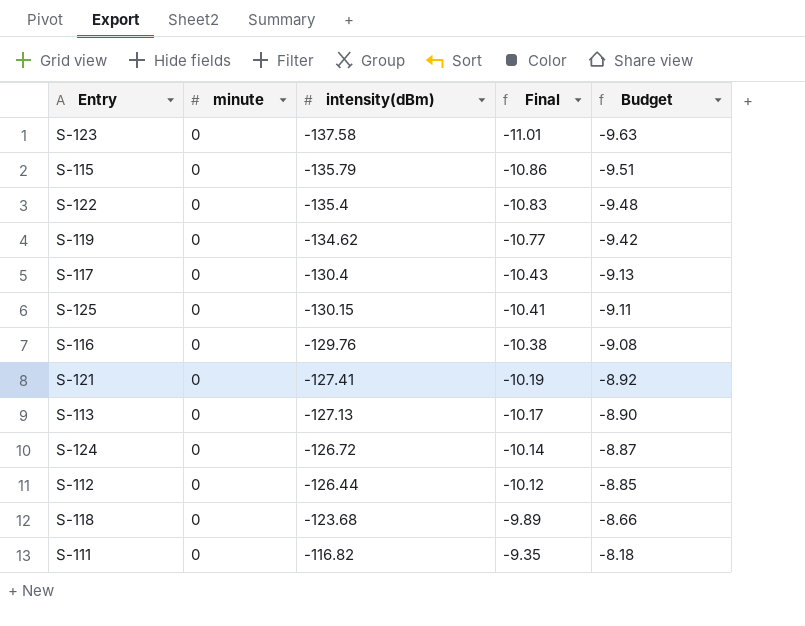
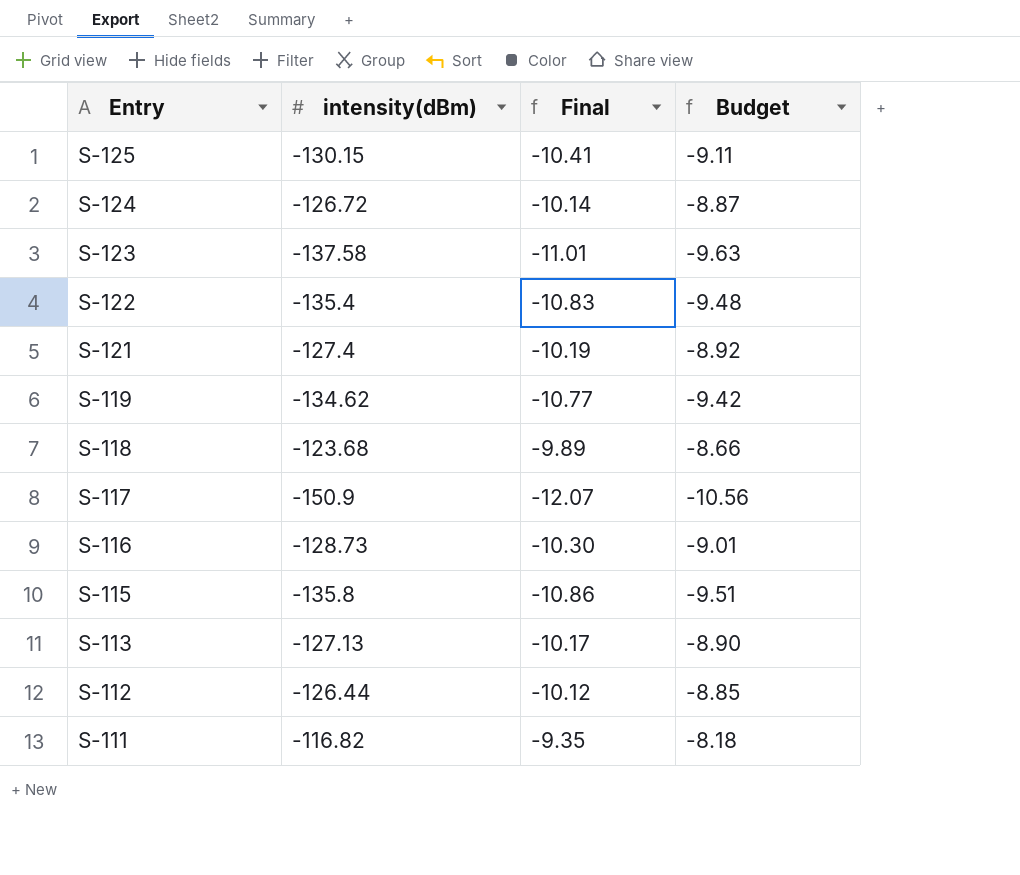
row order: intensity(dBm) ascending -> Entry descending
column minute | position: 2 -> none
S-121 | intensity(dBm): -127.41 -> -127.4
S-117 | intensity(dBm): -130.4 -> -150.9
S-117 | Final: -10.43 -> -12.07
S-117 | Budget: -9.13 -> -10.56
S-116 | intensity(dBm): -129.76 -> -128.73
S-116 | Final: -10.38 -> -10.30
S-116 | Budget: -9.08 -> -9.01
S-115 | intensity(dBm): -135.79 -> -135.8

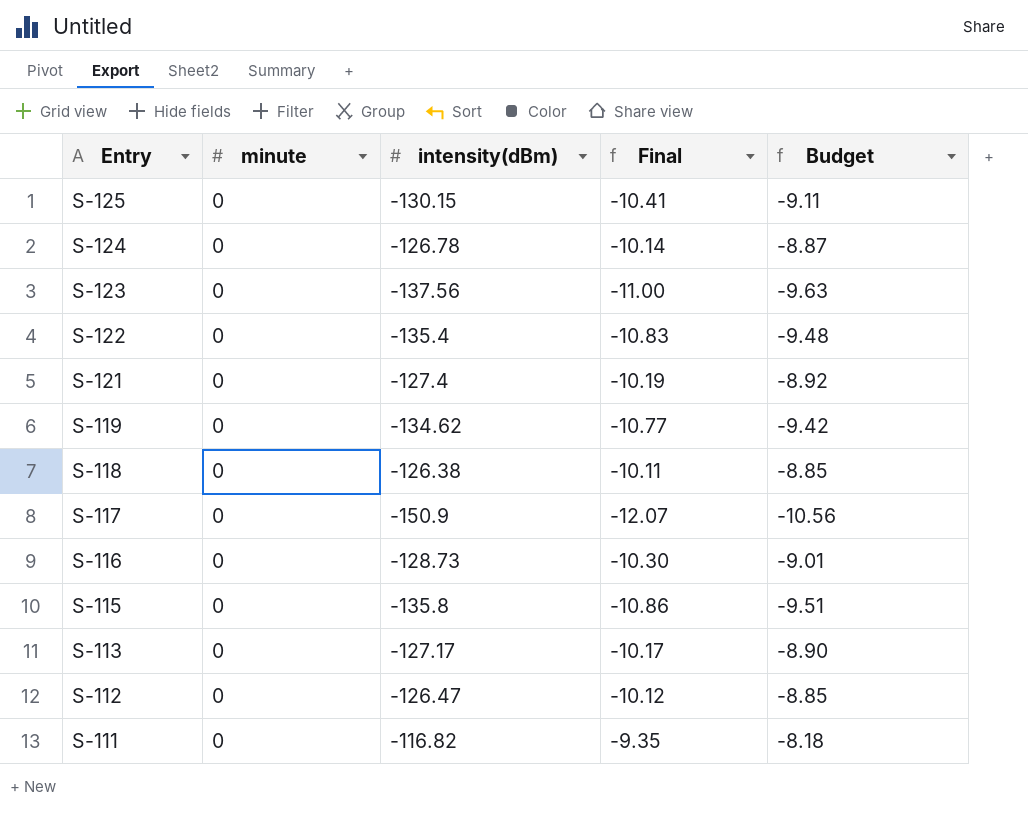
column minute | position: none -> 2
S-124 | intensity(dBm): -126.72 -> -126.78
S-123 | intensity(dBm): -137.58 -> -137.56
S-123 | Final: -11.01 -> -11.00
S-118 | intensity(dBm): -123.68 -> -126.38
S-118 | Final: -9.89 -> -10.11
S-118 | Budget: -8.66 -> -8.85
S-113 | intensity(dBm): -127.13 -> -127.17
S-112 | intensity(dBm): -126.44 -> -126.47

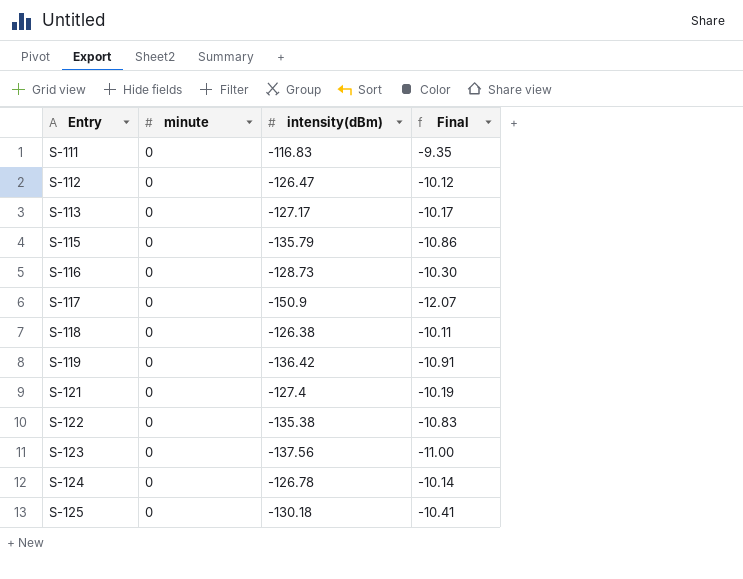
row order: Entry descending -> Entry ascending
column Budget | formula: [intensity(dBm)] * 0.07 -> none
S-111 | intensity(dBm): -116.82 -> -116.83
S-115 | intensity(dBm): -135.8 -> -135.79
S-119 | intensity(dBm): -134.62 -> -136.42
S-119 | Final: -10.77 -> -10.91
S-122 | intensity(dBm): -135.4 -> -135.38
S-125 | intensity(dBm): -130.15 -> -130.18

